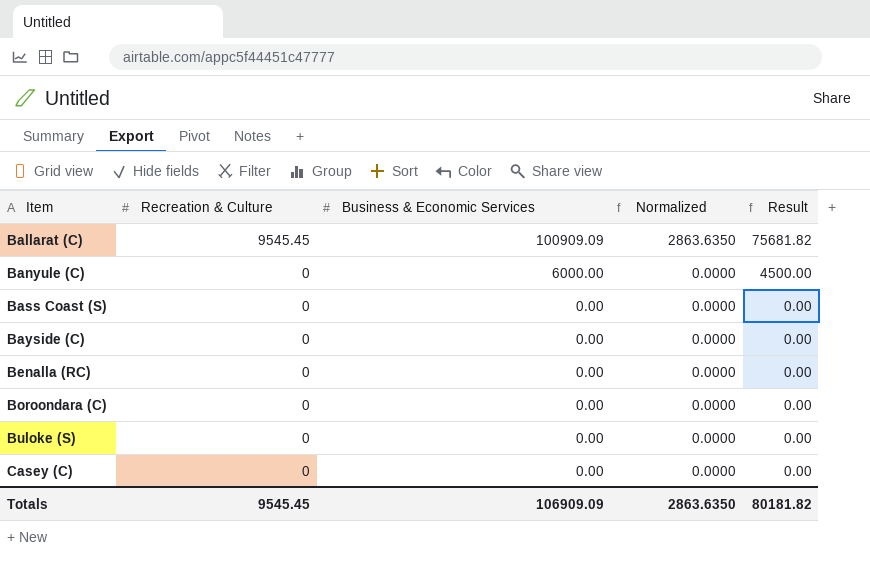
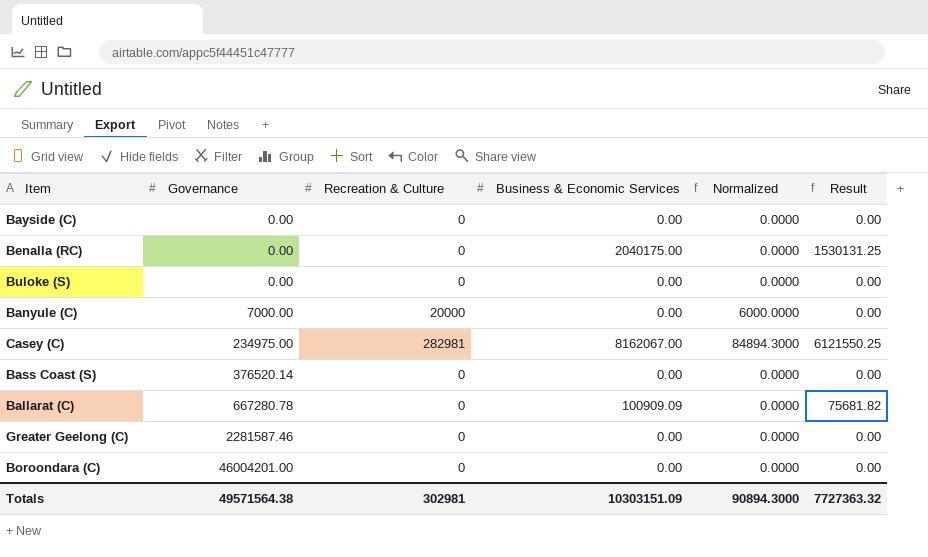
row order: Item ascending -> Governance ascending
column Governance | position: none -> 2
Benalla (RC) | Business & Economic Services: 0.00 -> 2040175.00
Benalla (RC) | Result: 0.00 -> 1530131.25
Banyule (C) | Recreation & Culture: 0 -> 20000
Banyule (C) | Business & Economic Services: 6000.00 -> 0.00
Banyule (C) | Normalized: 0.0000 -> 6000.0000
Banyule (C) | Result: 4500.00 -> 0.00
Casey (C) | Recreation & Culture: 0 -> 282981
Casey (C) | Business & Economic Services: 0.00 -> 8162067.00
Casey (C) | Normalized: 0.0000 -> 84894.3000
Casey (C) | Result: 0.00 -> 6121550.25
Ballarat (C) | Recreation & Culture: 9545.45 -> 0
Ballarat (C) | Normalized: 2863.6350 -> 0.0000
row Greater Geelong (C): none -> 2281587.46 | 0 | 0.00 | 0.0000 | 0.00
Totals | Recreation & Culture: 9545.45 -> 302981
Totals | Business & Economic Services: 106909.09 -> 10303151.09
Totals | Normalized: 2863.6350 -> 90894.3000
Totals | Result: 80181.82 -> 7727363.32

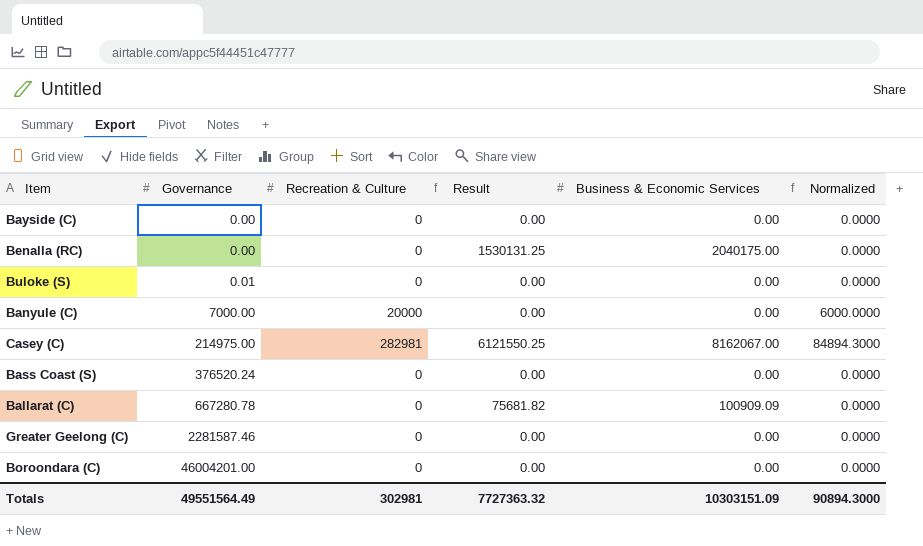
column Result | position: 6 -> 4
Buloke (S) | Governance: 0.00 -> 0.01
Casey (C) | Governance: 234975.00 -> 214975.00
Bass Coast (S) | Governance: 376520.14 -> 376520.24
Totals | Governance: 49571564.38 -> 49551564.49

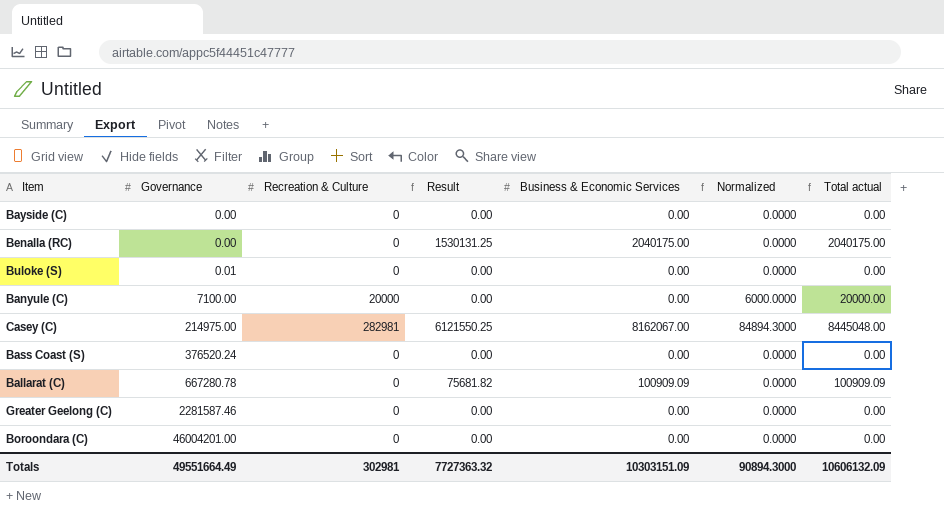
column Total actual | formula: none -> [Recreation & Culture] + [Business & Economic Services]
Banyule (C) | Governance: 7000.00 -> 7100.00
Totals | Governance: 49551564.49 -> 49551664.49

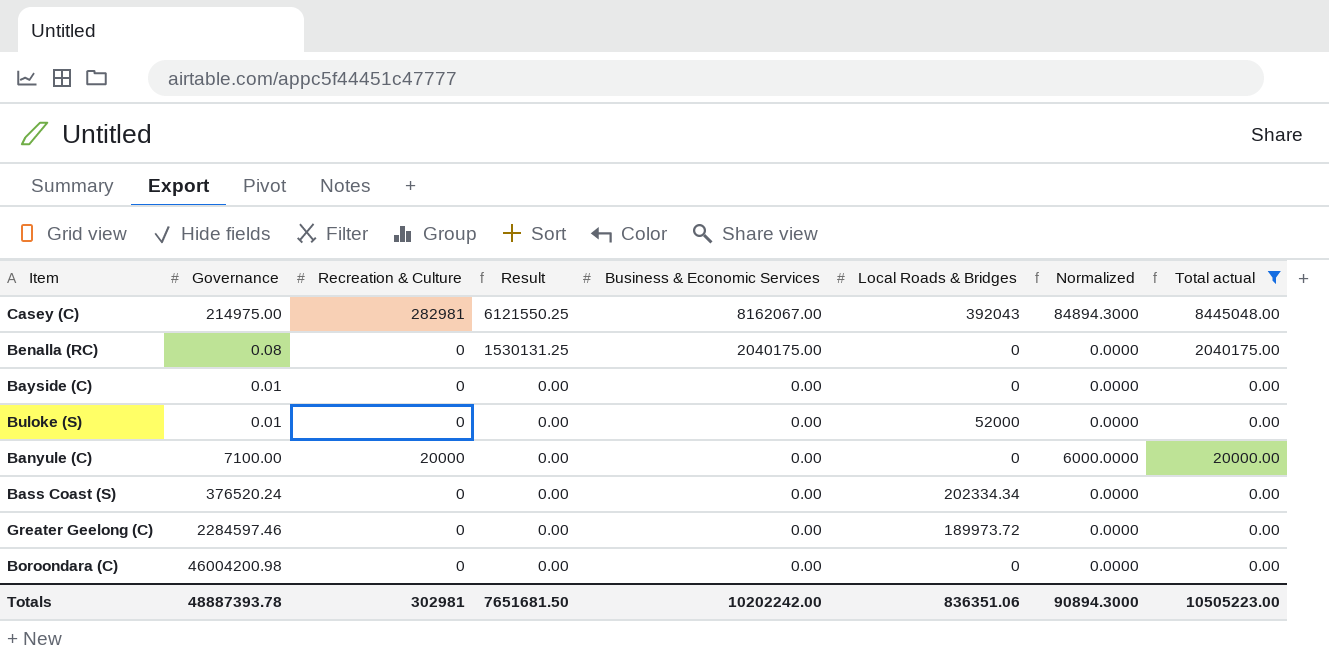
filter: none -> Total actual != 100909.09
row order: Governance ascending -> Result descending
column Local Roads & Bridges | position: none -> 6
Benalla (RC) | Governance: 0.00 -> 0.08
Bayside (C) | Governance: 0.00 -> 0.01
Greater Geelong (C) | Governance: 2281587.46 -> 2284597.46
Boroondara (C) | Governance: 46004201.00 -> 46004200.98
Totals | Governance: 49551664.49 -> 48887393.78
Totals | Result: 7727363.32 -> 7651681.50
Totals | Business & Economic Services: 10303151.09 -> 10202242.00
Totals | Total actual: 10606132.09 -> 10505223.00

